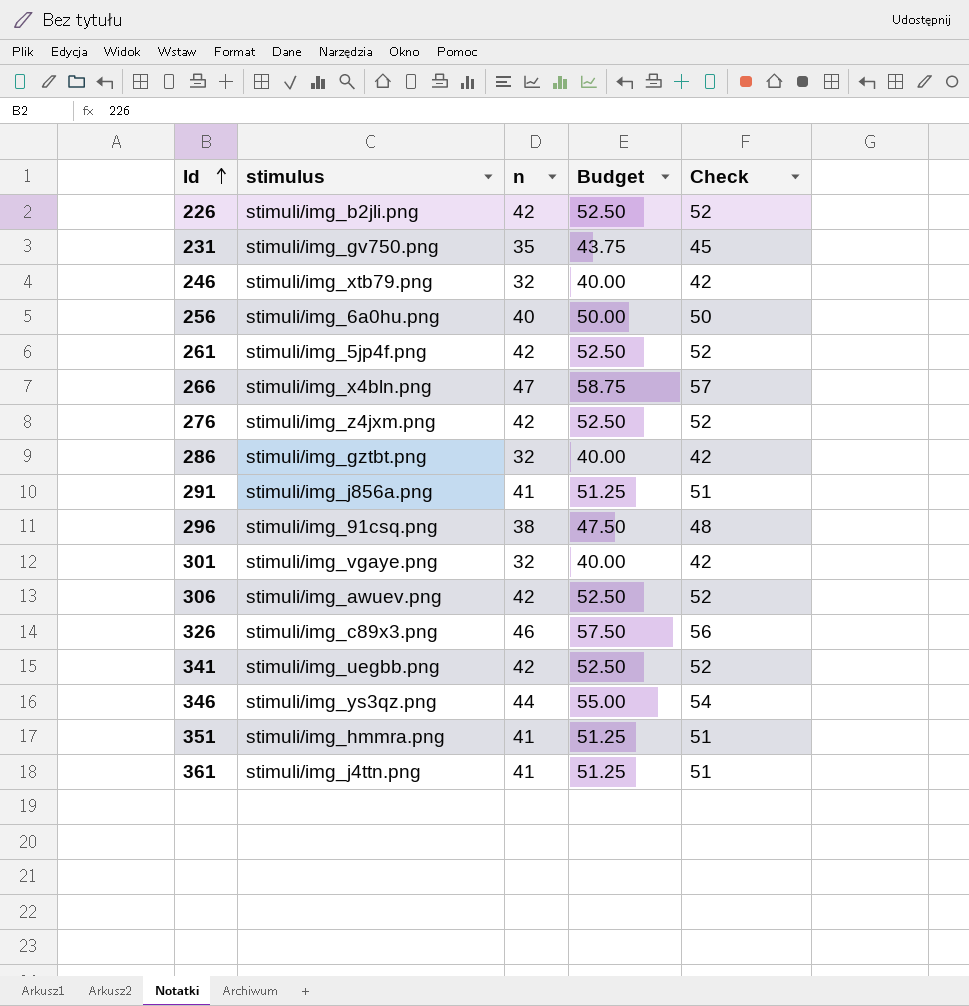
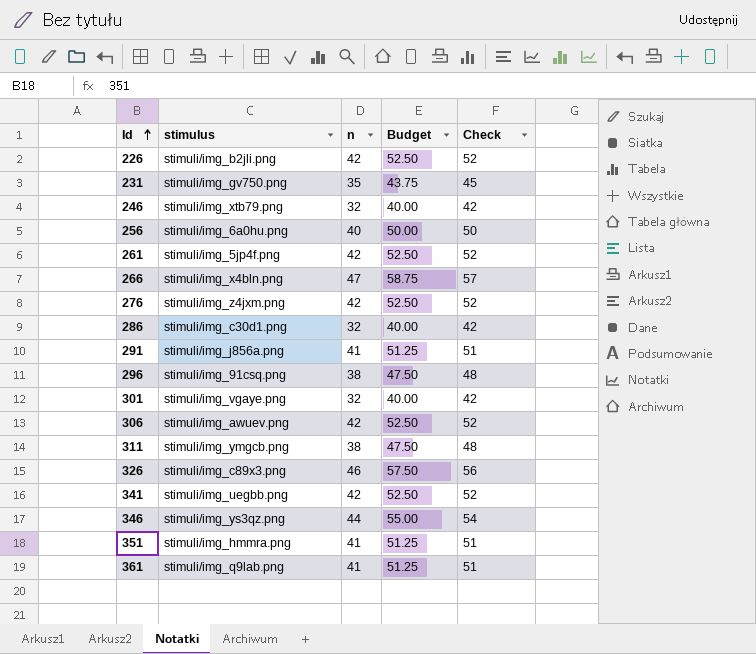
286 | stimulus: stimuli/img_gztbt.png -> stimuli/img_c30d1.png
row 311: none -> stimuli/img_ymgcb.png | 38 | 47.50 | 48
361 | stimulus: stimuli/img_j4ttn.png -> stimuli/img_q9lab.png

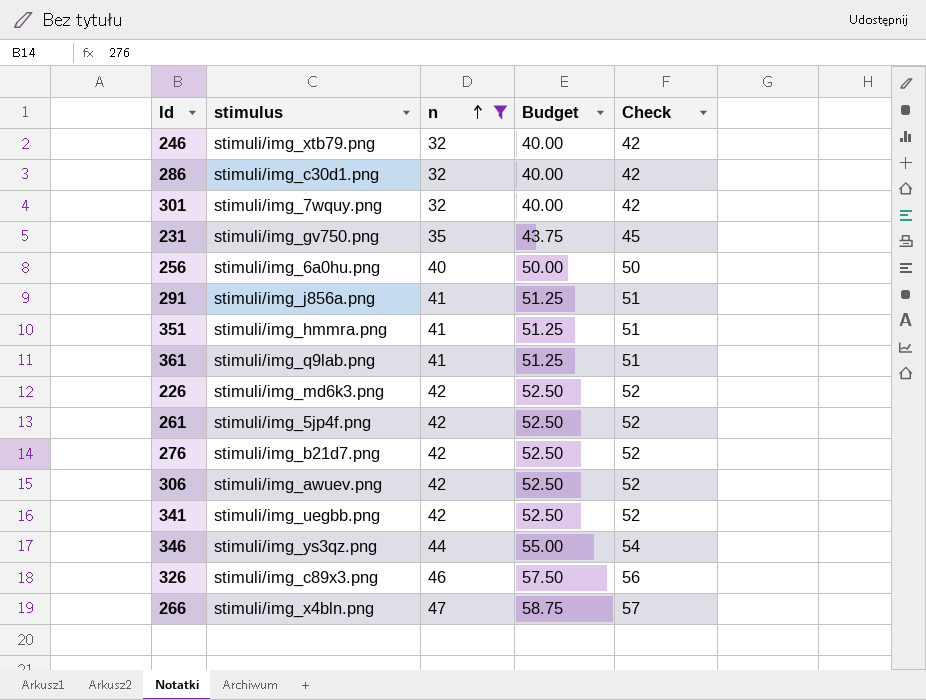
filter: none -> n != 38
row order: Id ascending -> n ascending
301 | stimulus: stimuli/img_vgaye.png -> stimuli/img_7wquy.png
226 | stimulus: stimuli/img_b2jli.png -> stimuli/img_md6k3.png
276 | stimulus: stimuli/img_z4jxm.png -> stimuli/img_b21d7.png

